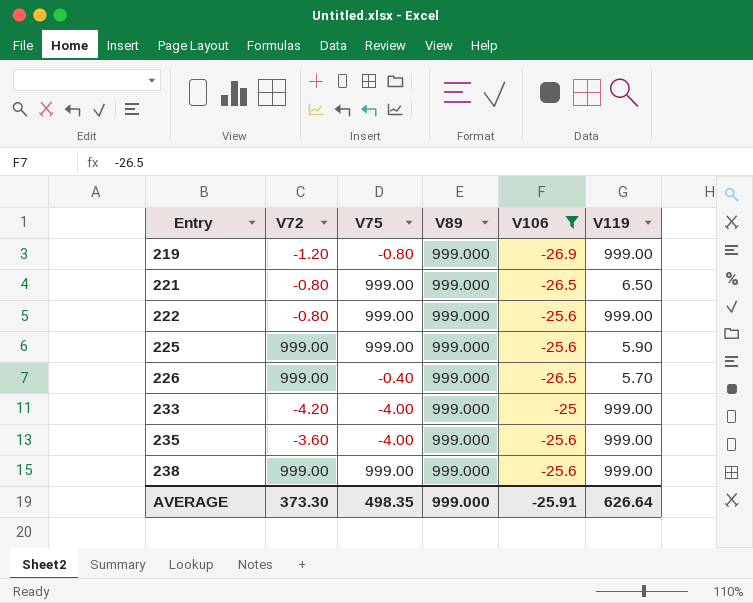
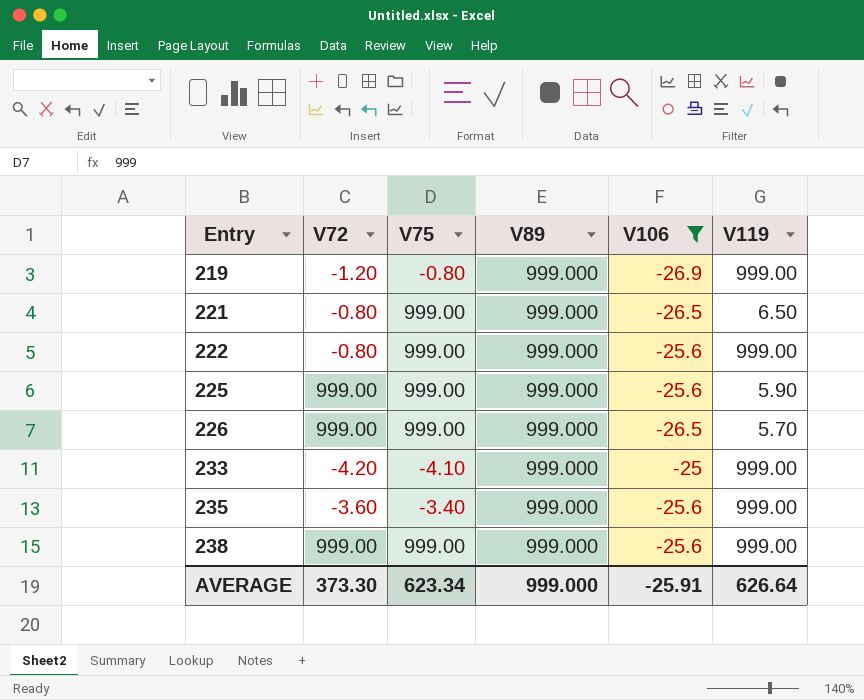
226 | V75: -0.40 -> 999.00
233 | V75: -4.00 -> -4.10
235 | V75: -4.00 -> -3.40
AVERAGE | V75: 498.35 -> 623.34

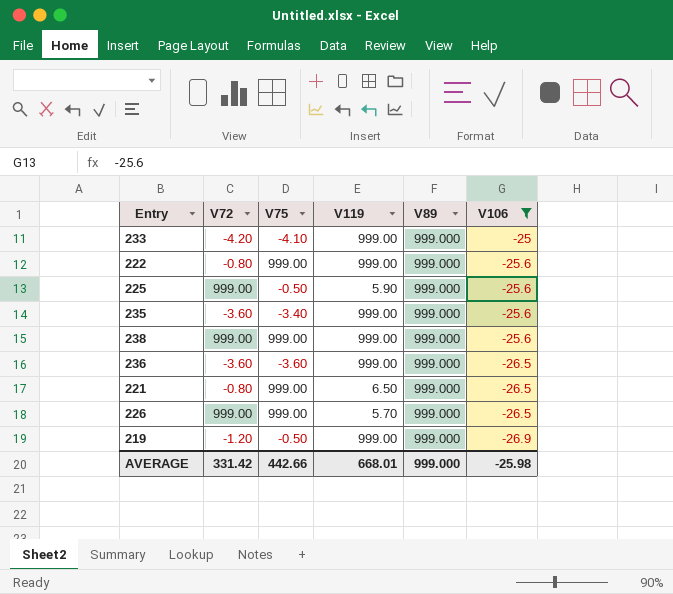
row order: Entry ascending -> V106 descending
column V119 | position: 6 -> 4
225 | V75: 999.00 -> -0.50
row 236: none -> -3.60 | -3.60 | 999.00 | 999.000 | -26.5
219 | V75: -0.80 -> -0.50
AVERAGE | V72: 373.30 -> 331.42
AVERAGE | V75: 623.34 -> 442.66
AVERAGE | V119: 626.64 -> 668.01
AVERAGE | V106: -25.91 -> -25.98

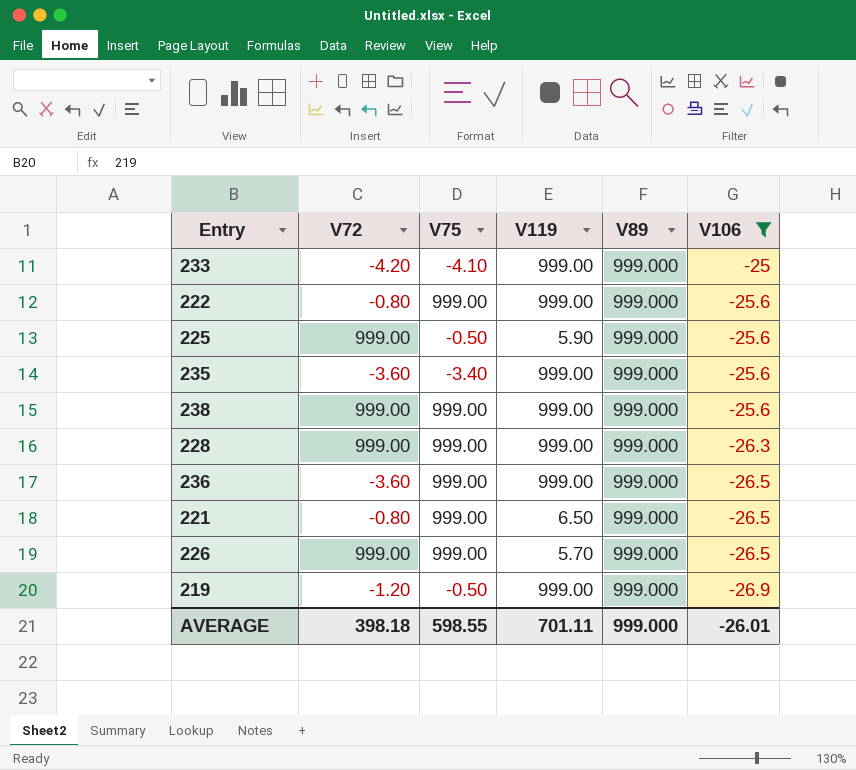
row 228: none -> 999.00 | 999.00 | 999.00 | 999.000 | -26.3
236 | V75: -3.60 -> 999.00
AVERAGE | V72: 331.42 -> 398.18
AVERAGE | V75: 442.66 -> 598.55
AVERAGE | V119: 668.01 -> 701.11
AVERAGE | V106: -25.98 -> -26.01

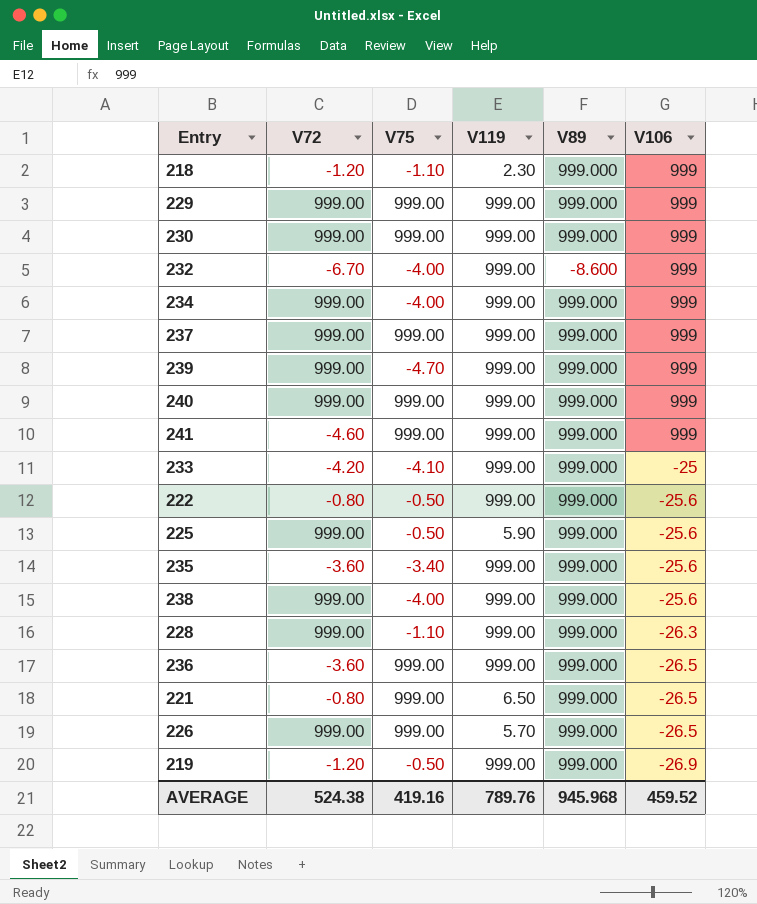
filter: V106 != 999 -> none
222 | V75: 999.00 -> -0.50
238 | V75: 999.00 -> -4.00
228 | V75: 999.00 -> -1.10
AVERAGE | V72: 398.18 -> 524.38
AVERAGE | V75: 598.55 -> 419.16
AVERAGE | V119: 701.11 -> 789.76
AVERAGE | V89: 999.000 -> 945.968
AVERAGE | V106: -26.01 -> 459.52

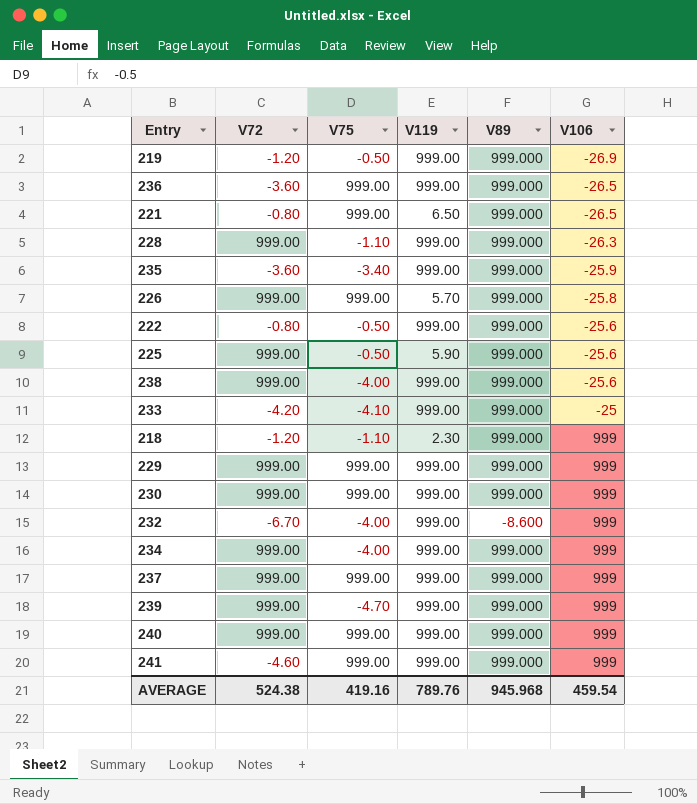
row order: V106 descending -> V106 ascending
235 | V106: -25.6 -> -25.9
226 | V106: -26.5 -> -25.8
AVERAGE | V106: 459.52 -> 459.54

